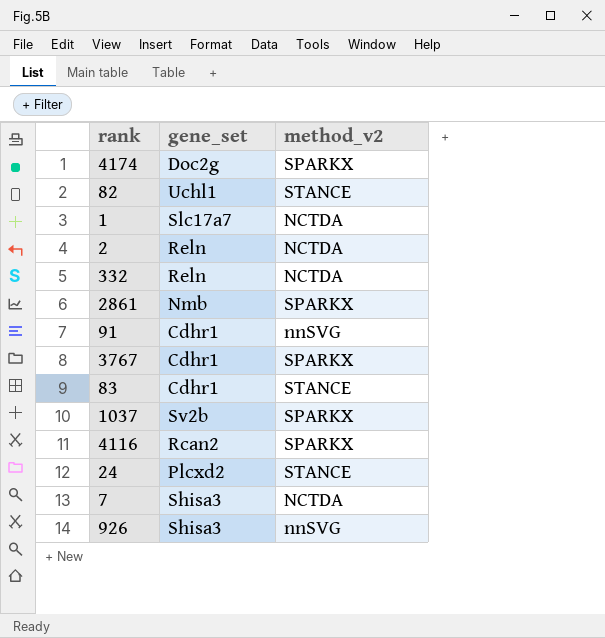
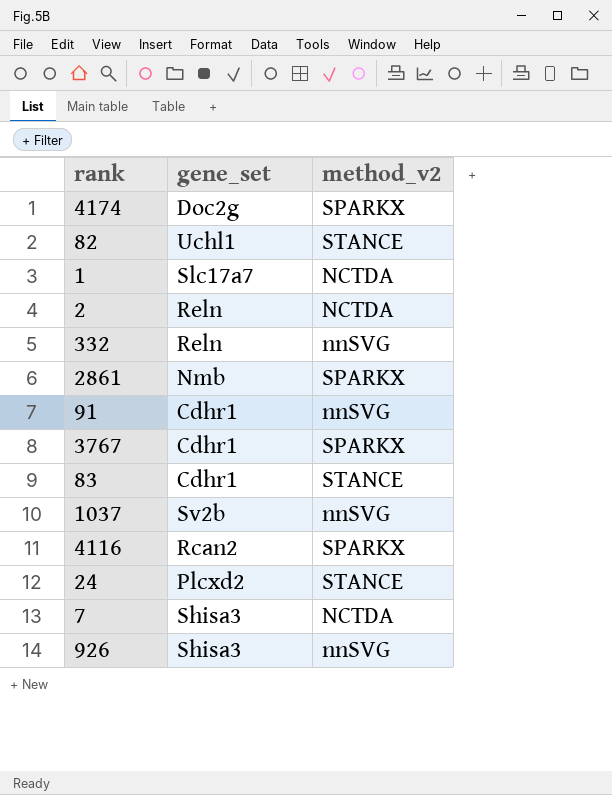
332 | method_v2: NCTDA -> nnSVG
1037 | method_v2: SPARKX -> nnSVG

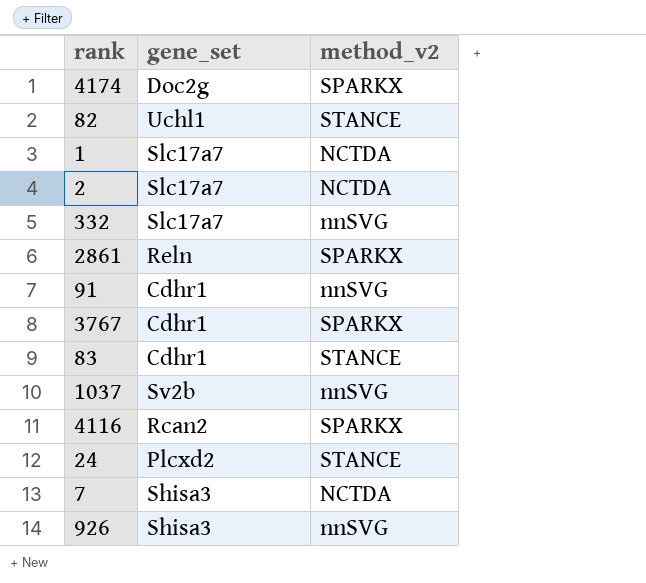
2 | gene_set: Reln -> Slc17a7
332 | gene_set: Reln -> Slc17a7
2861 | gene_set: Nmb -> Reln

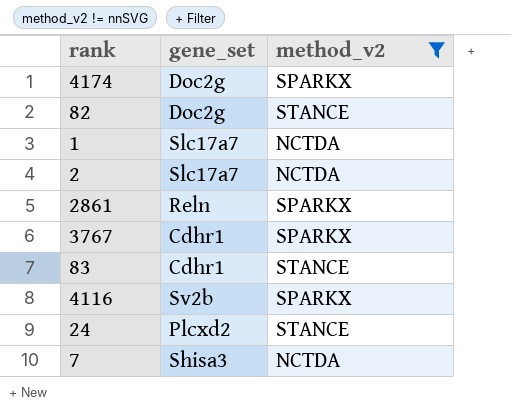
filter: none -> method_v2 != nnSVG
82 | gene_set: Uchl1 -> Doc2g
4116 | gene_set: Rcan2 -> Sv2b

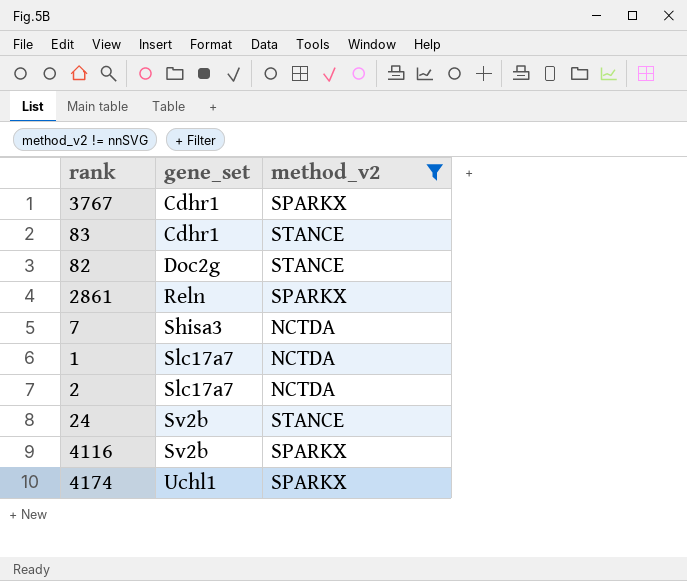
row order: none -> gene_set ascending
24 | gene_set: Plcxd2 -> Sv2b
4174 | gene_set: Doc2g -> Uchl1

